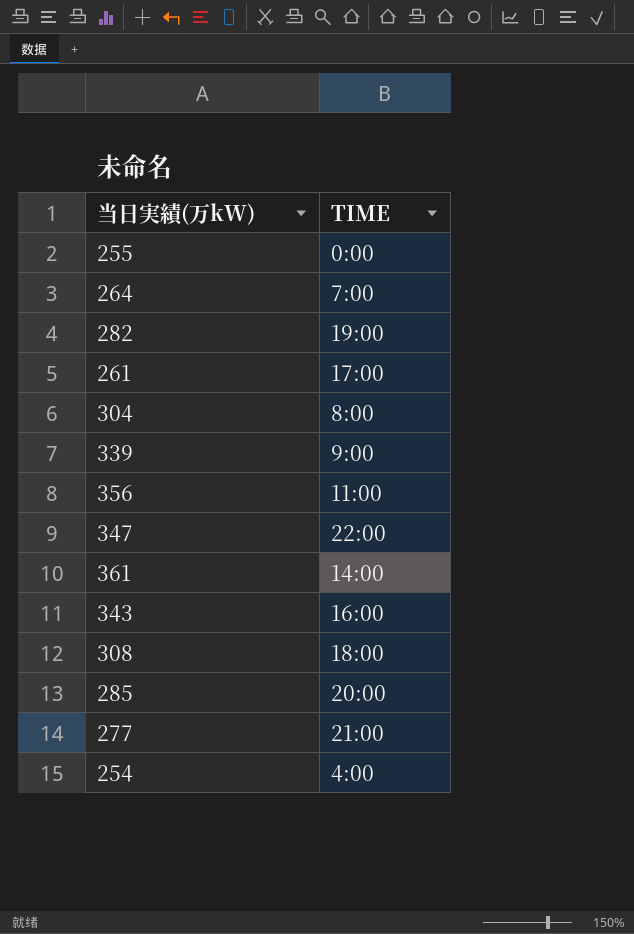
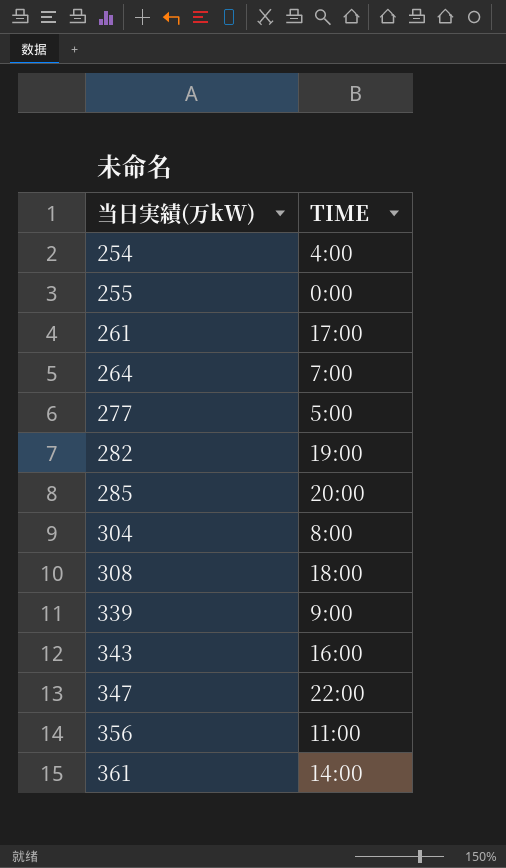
row order: none -> 当日実績(万kW) ascending
277 | TIME: 21:00 -> 5:00

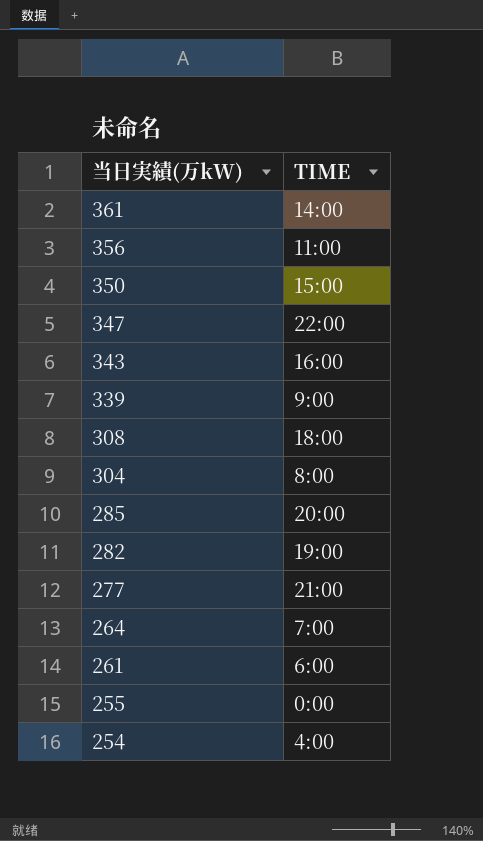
row order: 当日実績(万kW) ascending -> 当日実績(万kW) descending
row 350: none -> 15:00
277 | TIME: 5:00 -> 21:00
261 | TIME: 17:00 -> 6:00

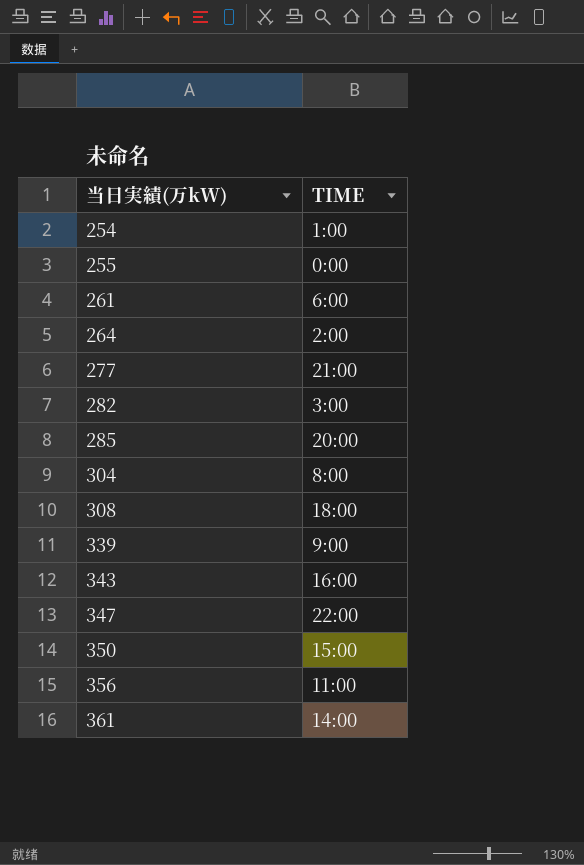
row order: 当日実績(万kW) descending -> 当日実績(万kW) ascending
254 | TIME: 4:00 -> 1:00
264 | TIME: 7:00 -> 2:00
282 | TIME: 19:00 -> 3:00

